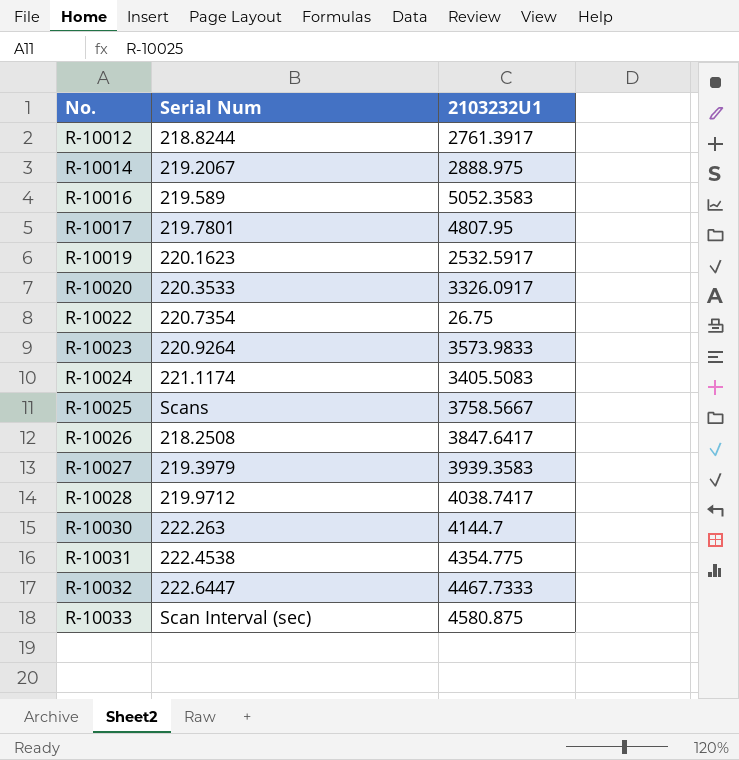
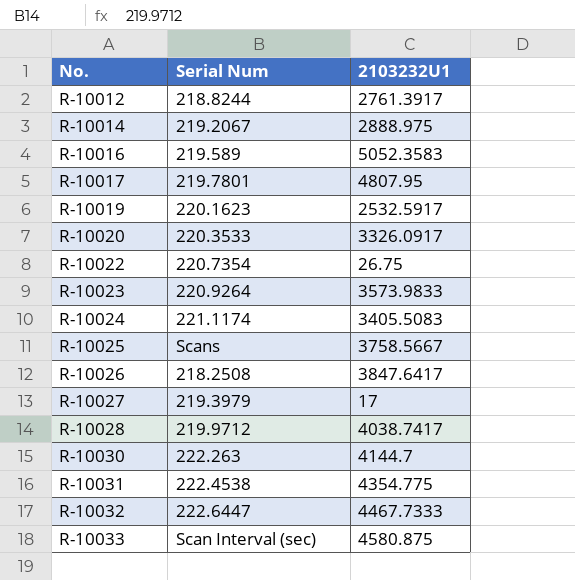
R-10027 | 2103232U1: 3939.3583 -> 17

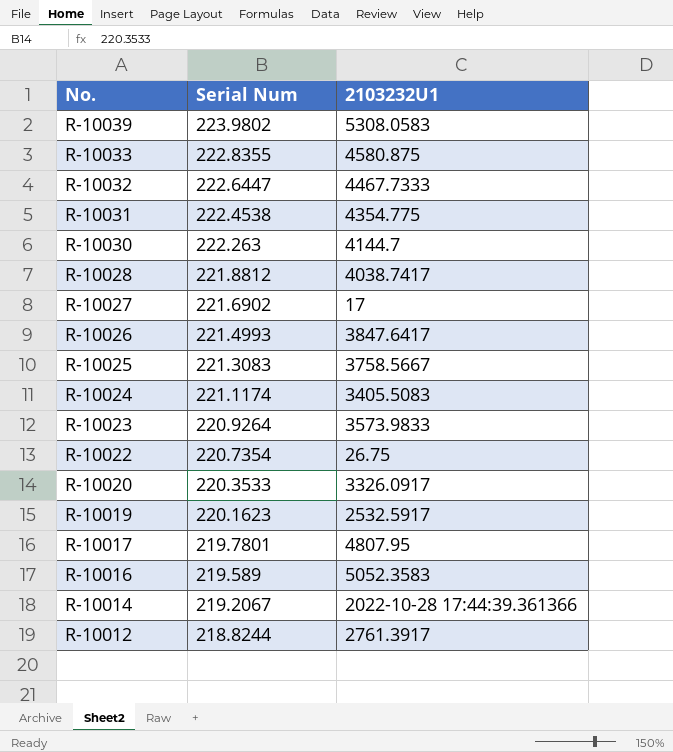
row order: No. ascending -> No. descending
row R-10039: none -> 223.9802 | 5308.0583
R-10033 | Serial Num: Scan Interval (sec) -> 222.8355
R-10028 | Serial Num: 219.9712 -> 221.8812
R-10027 | Serial Num: 219.3979 -> 221.6902
R-10026 | Serial Num: 218.2508 -> 221.4993
R-10025 | Serial Num: Scans -> 221.3083
R-10014 | 2103232U1: 2888.975 -> 2022-10-28 17:44:39.361366

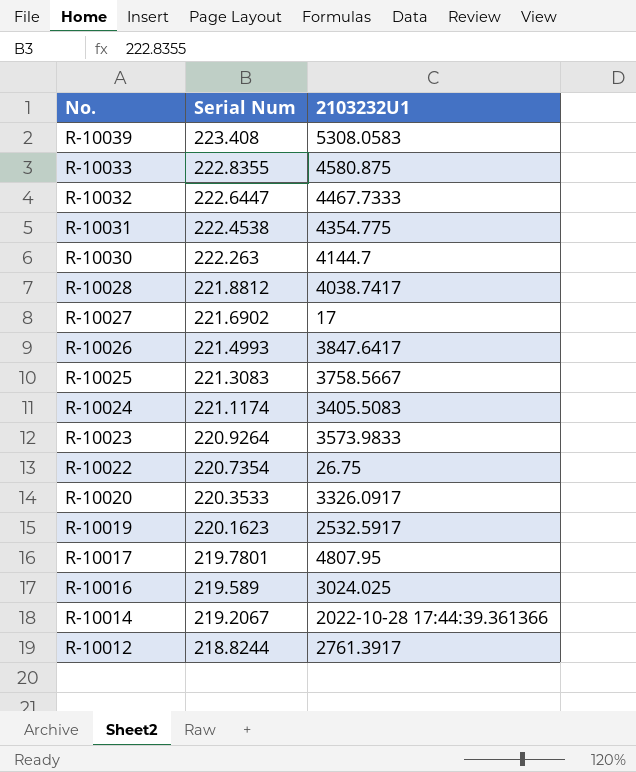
R-10039 | Serial Num: 223.9802 -> 223.408
R-10016 | 2103232U1: 5052.3583 -> 3024.025

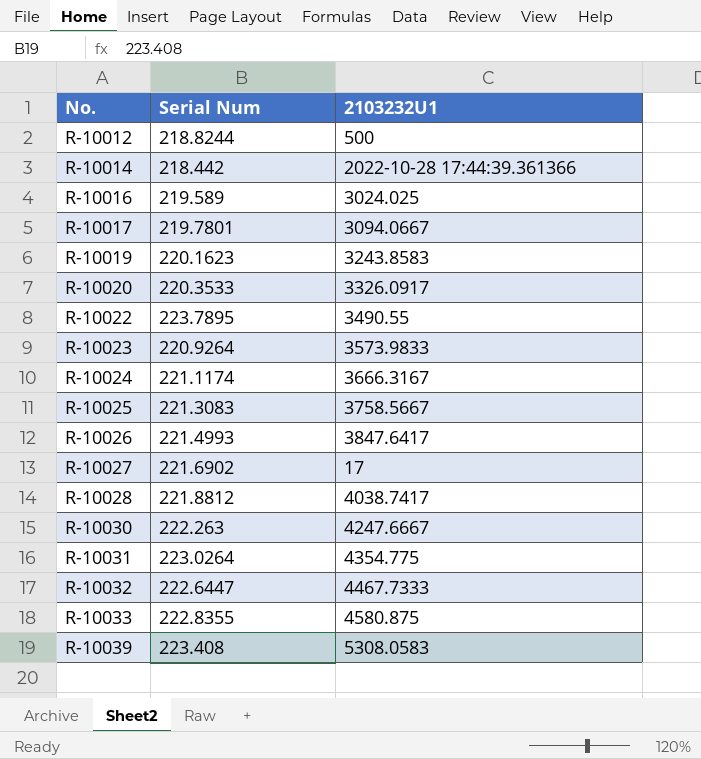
row order: No. descending -> No. ascending
R-10012 | 2103232U1: 2761.3917 -> 500
R-10014 | Serial Num: 219.2067 -> 218.442
R-10017 | 2103232U1: 4807.95 -> 3094.0667
R-10019 | 2103232U1: 2532.5917 -> 3243.8583
R-10022 | Serial Num: 220.7354 -> 223.7895
R-10022 | 2103232U1: 26.75 -> 3490.55
R-10024 | 2103232U1: 3405.5083 -> 3666.3167
R-10030 | 2103232U1: 4144.7 -> 4247.6667
R-10031 | Serial Num: 222.4538 -> 223.0264

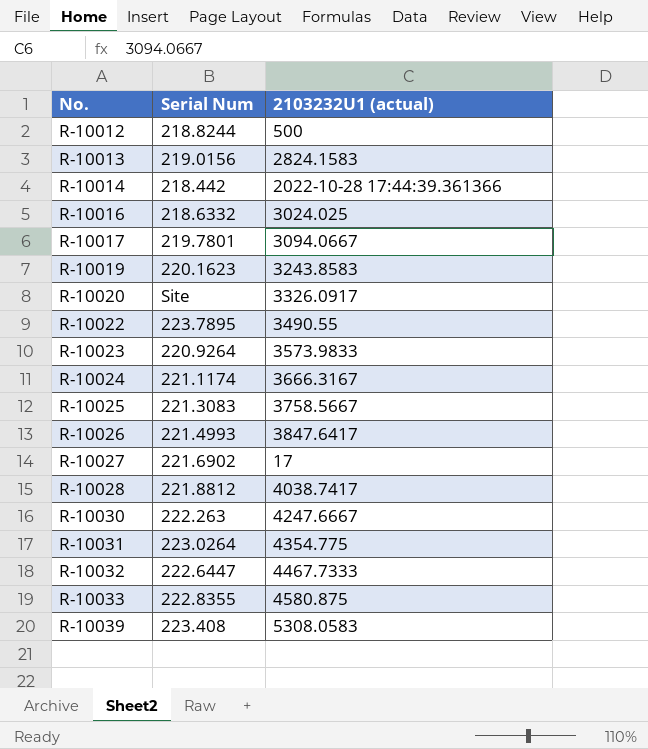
column name: 2103232U1 -> 2103232U1 (actual)
row R-10013: none -> 219.0156 | 2824.1583
R-10016 | Serial Num: 219.589 -> 218.6332
R-10020 | Serial Num: 220.3533 -> Site

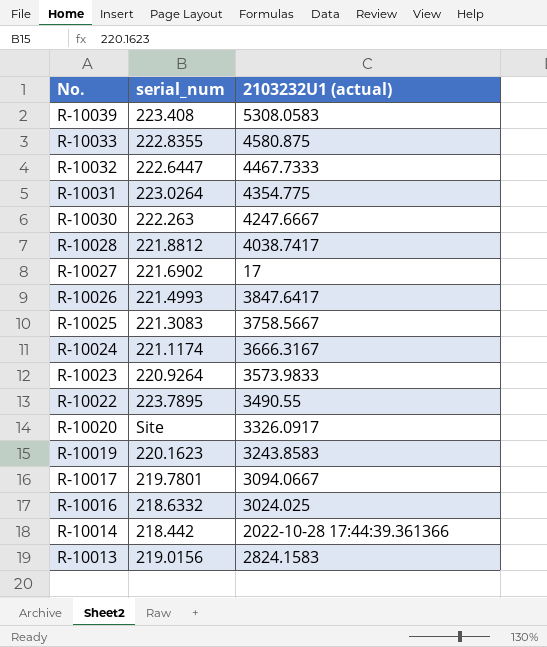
row order: No. ascending -> No. descending
column name: Serial Num -> serial_num
row R-10012: 218.8244 | 500 -> none

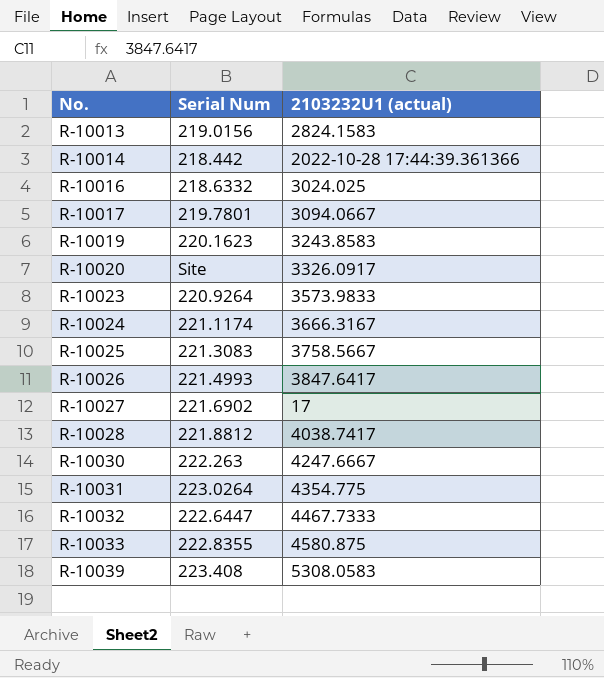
row order: No. descending -> No. ascending
column name: serial_num -> Serial Num
row R-10022: 223.7895 | 3490.55 -> none

